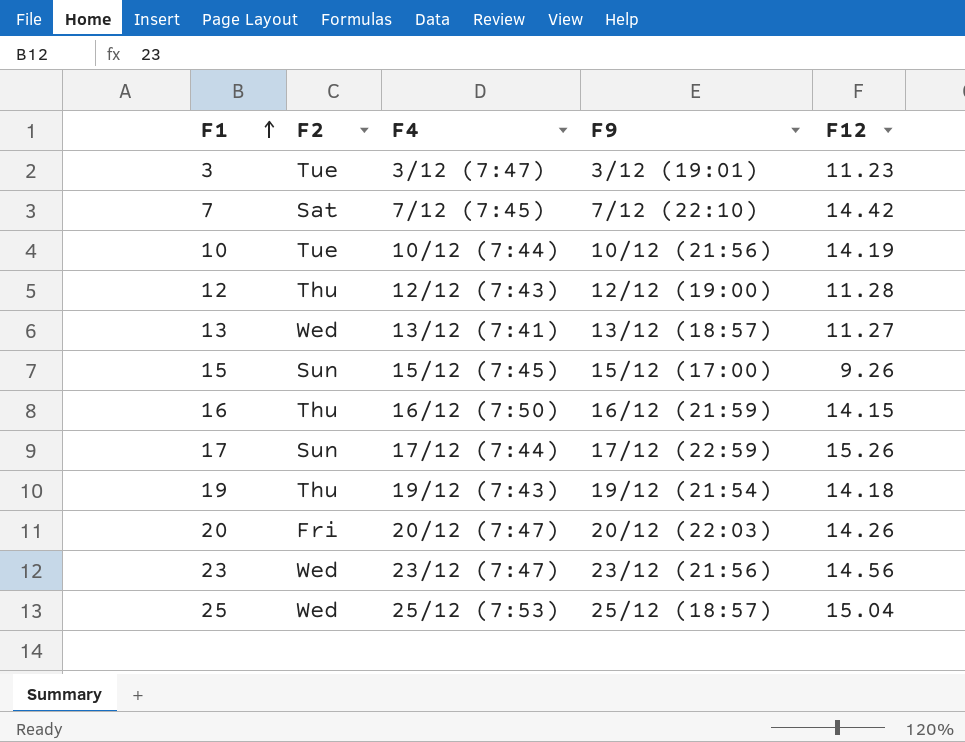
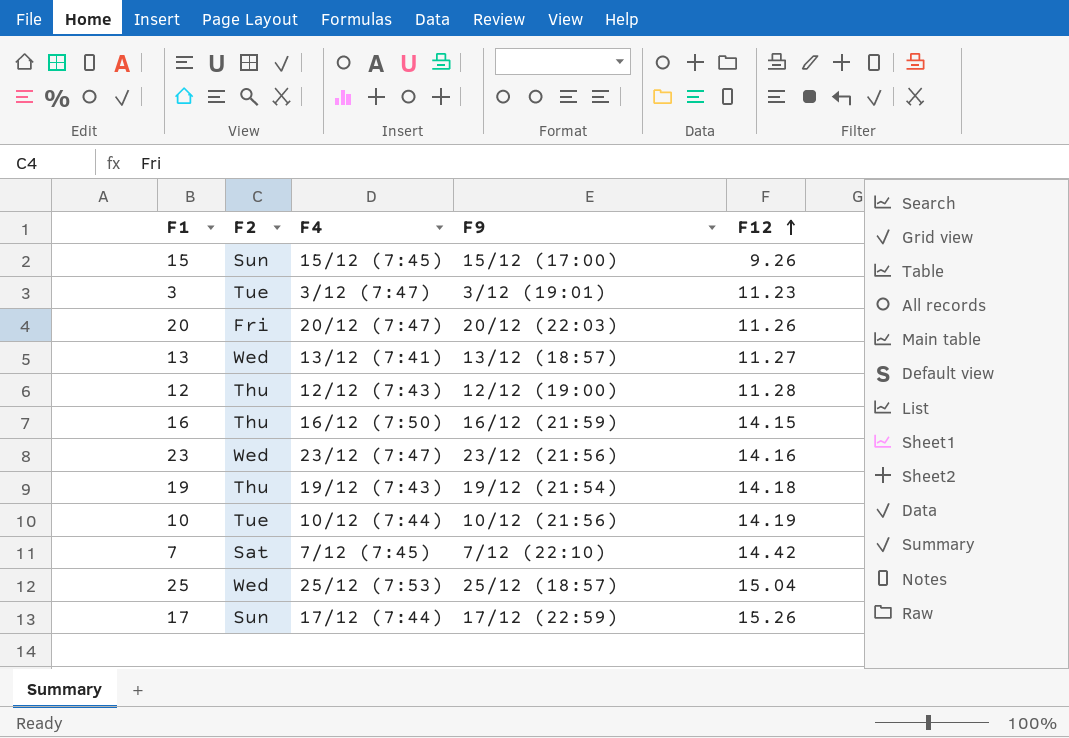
row order: F1 ascending -> F12 ascending
20 | F12: 14.26 -> 11.26
23 | F12: 14.56 -> 14.16

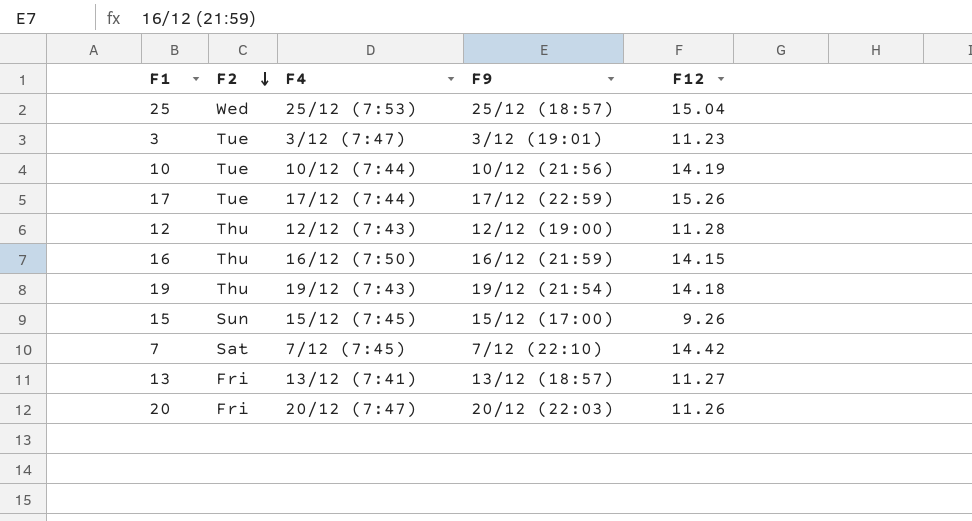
row order: F12 ascending -> F2 descending
row 23: Wed | 23/12 (7:47) | 23/12 (21:56) | 14.16 -> none
17 | F2: Sun -> Tue
13 | F2: Wed -> Fri

